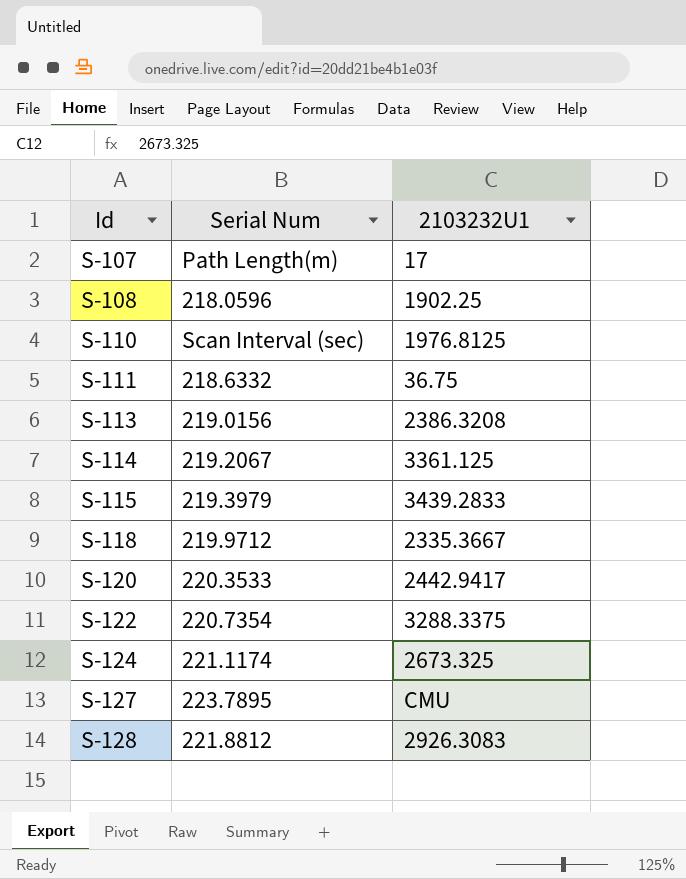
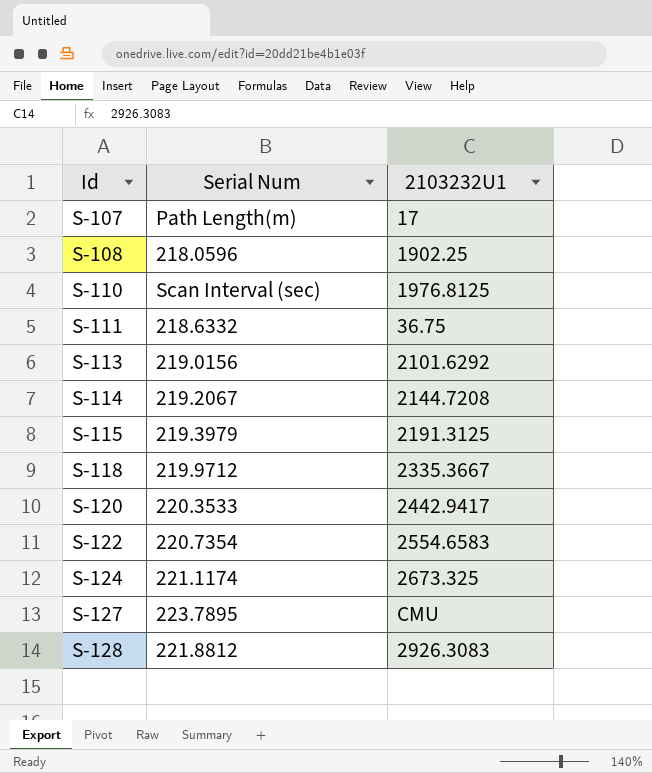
S-113 | 2103232U1: 2386.3208 -> 2101.6292
S-114 | 2103232U1: 3361.125 -> 2144.7208
S-115 | 2103232U1: 3439.2833 -> 2191.3125
S-122 | 2103232U1: 3288.3375 -> 2554.6583

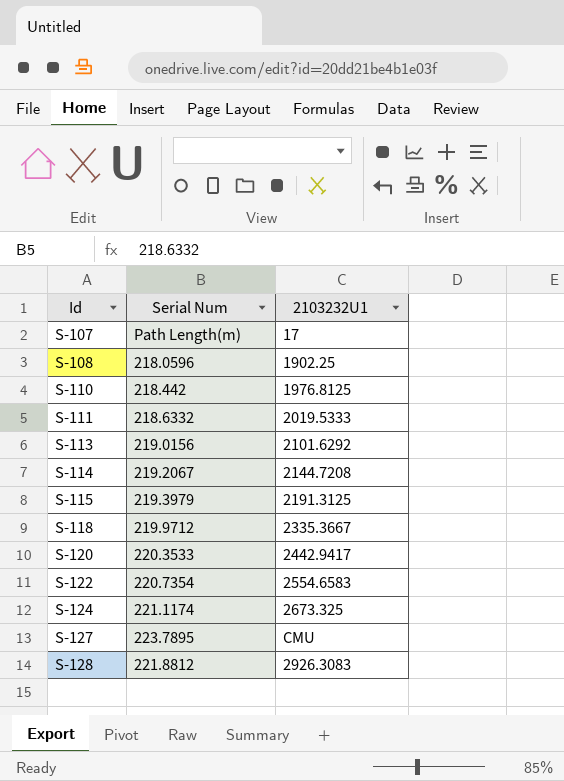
S-110 | Serial Num: Scan Interval (sec) -> 218.442
S-111 | 2103232U1: 36.75 -> 2019.5333

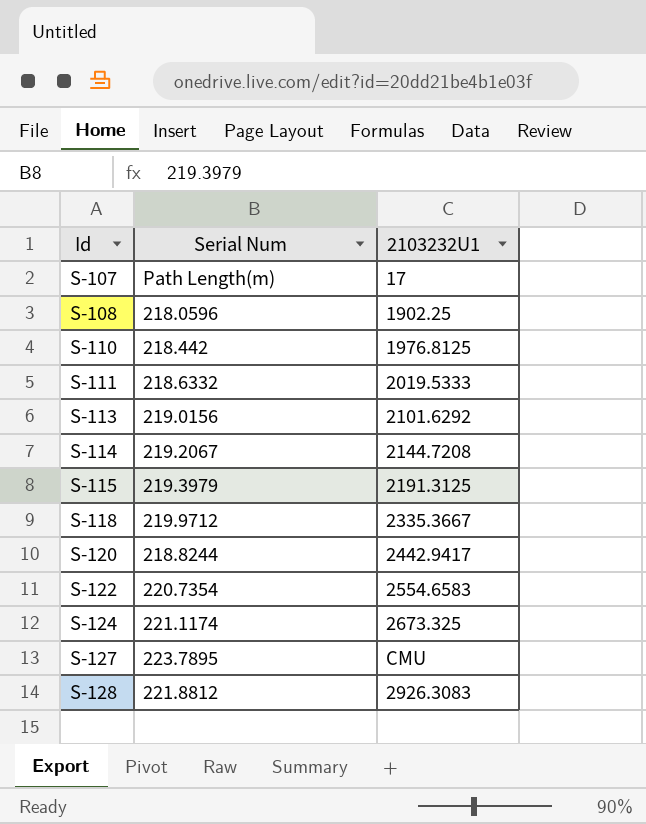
S-120 | Serial Num: 220.3533 -> 218.8244

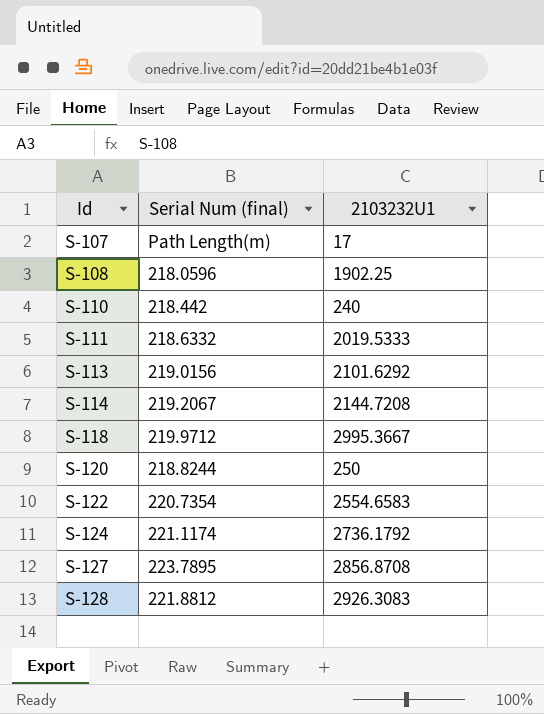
column name: Serial Num -> Serial Num (final)
row S-115: 219.3979 | 2191.3125 -> none
S-110 | 2103232U1: 1976.8125 -> 240
S-118 | 2103232U1: 2335.3667 -> 2995.3667
S-120 | 2103232U1: 2442.9417 -> 250
S-124 | 2103232U1: 2673.325 -> 2736.1792
S-127 | 2103232U1: CMU -> 2856.8708

